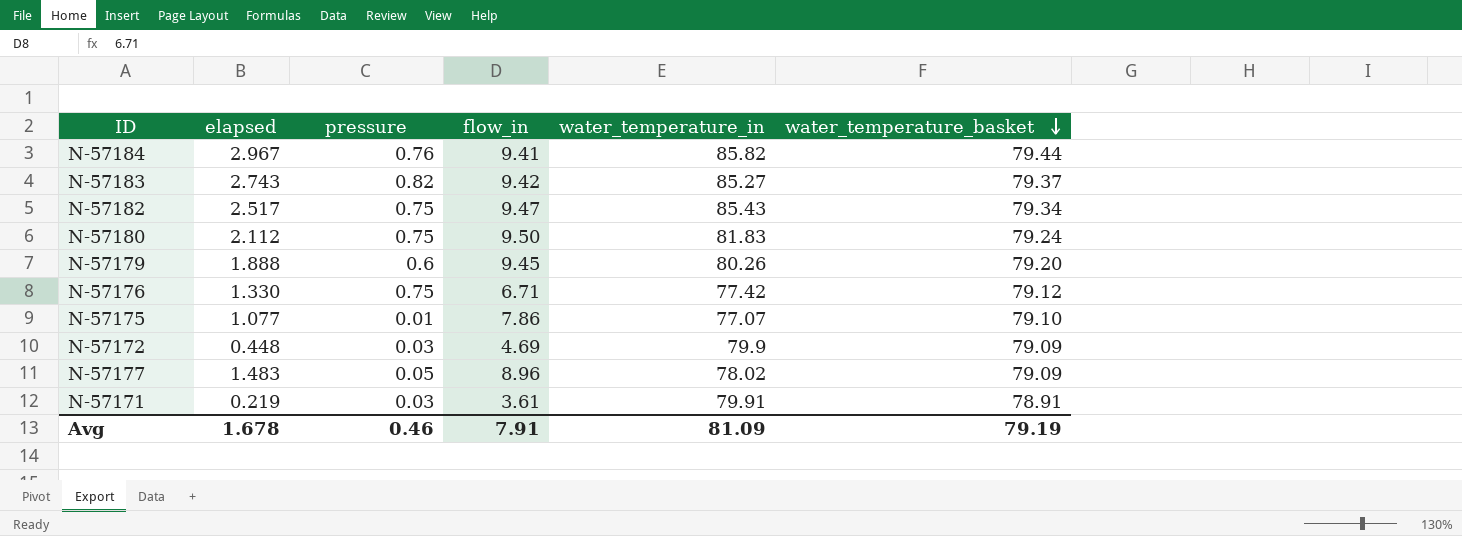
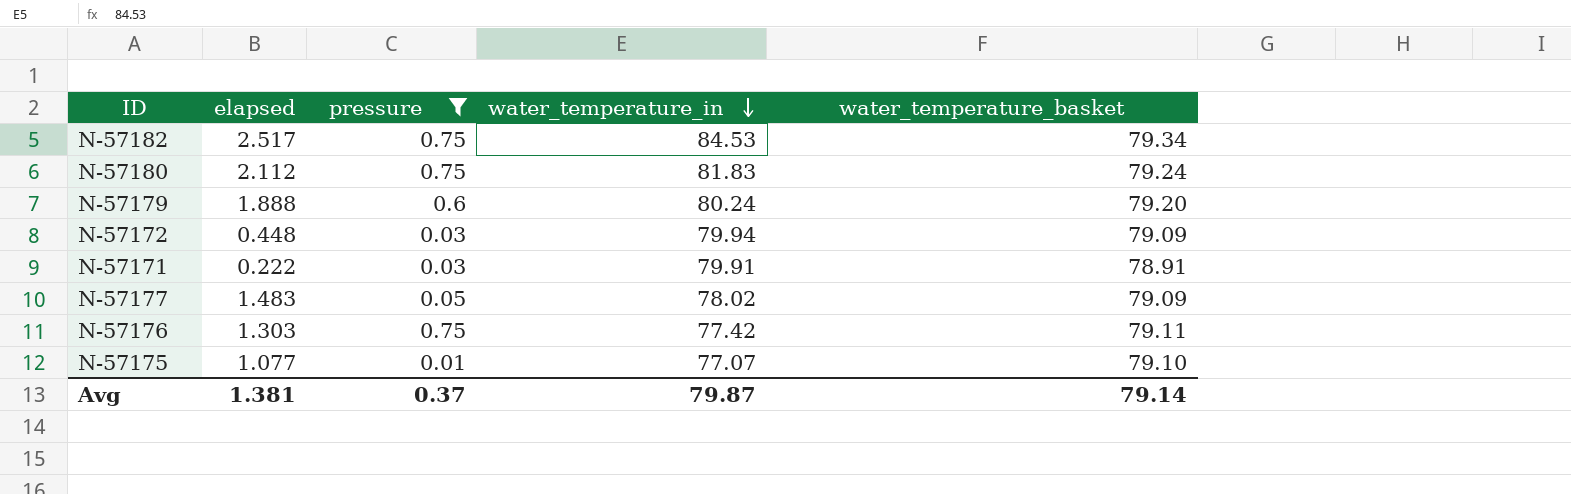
filter: none -> pressure <= 0.75
row order: water_temperature_basket descending -> water_temperature_in descending
column flow_in | position: 4 -> none
N-57182 | water_temperature_in: 85.43 -> 84.53
N-57179 | water_temperature_in: 80.26 -> 80.24
N-57172 | water_temperature_in: 79.9 -> 79.94
N-57171 | elapsed: 0.219 -> 0.222
N-57176 | elapsed: 1.330 -> 1.303
N-57176 | water_temperature_basket: 79.12 -> 79.11
Avg | elapsed: 1.678 -> 1.381
Avg | pressure: 0.46 -> 0.37
Avg | water_temperature_in: 81.09 -> 79.87
Avg | water_temperature_basket: 79.19 -> 79.14

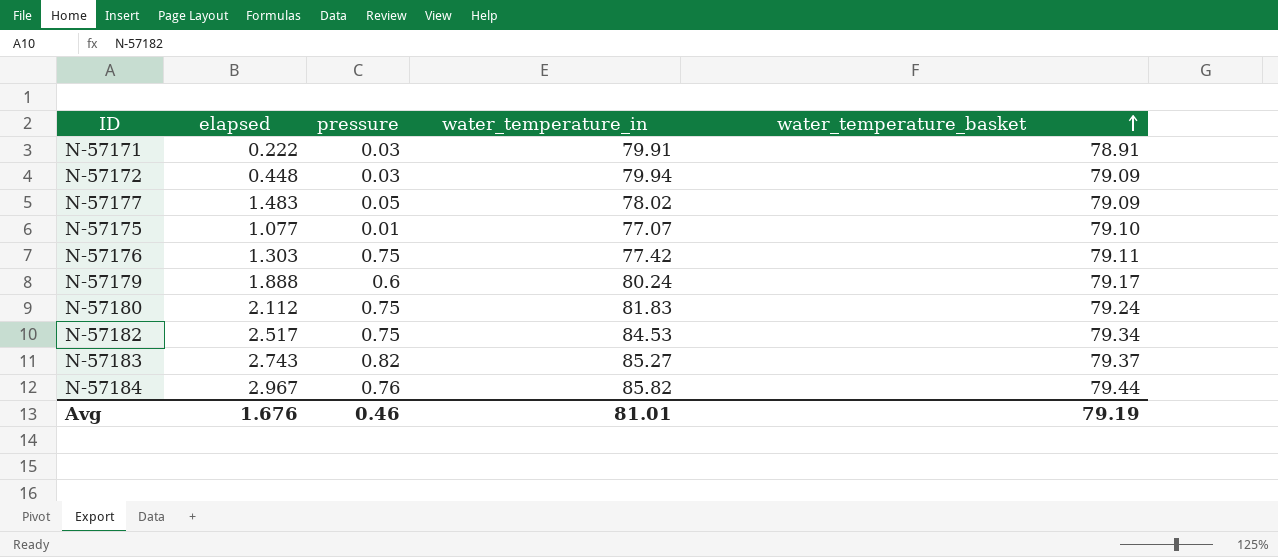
filter: pressure <= 0.75 -> none
row order: water_temperature_in descending -> water_temperature_basket ascending
N-57179 | water_temperature_basket: 79.20 -> 79.17
Avg | elapsed: 1.381 -> 1.676
Avg | pressure: 0.37 -> 0.46
Avg | water_temperature_in: 79.87 -> 81.01
Avg | water_temperature_basket: 79.14 -> 79.19

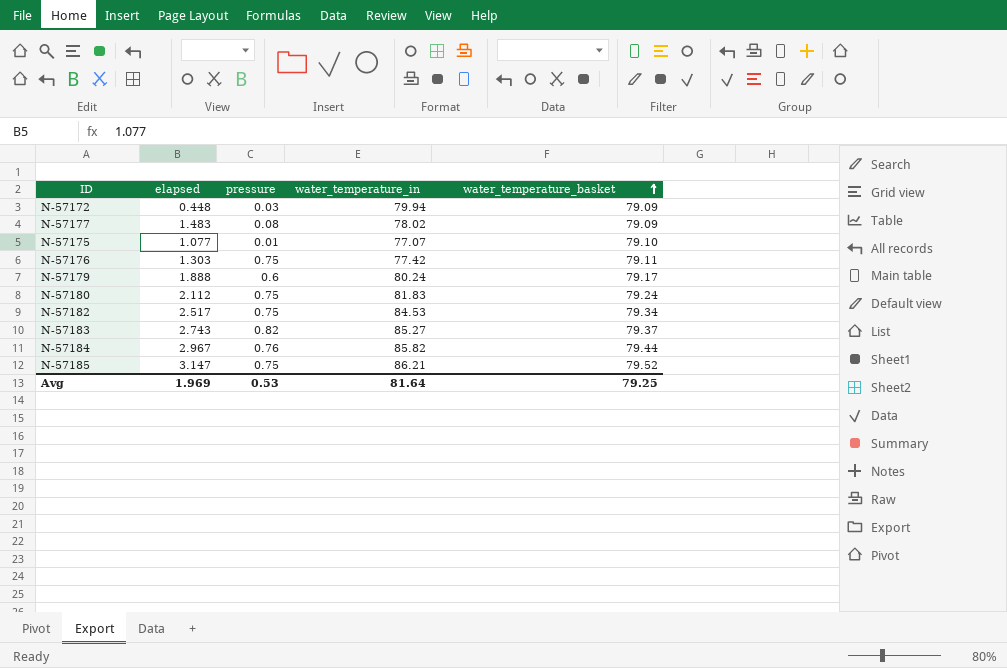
row N-57171: 0.222 | 0.03 | 79.91 | 78.91 -> none
N-57177 | pressure: 0.05 -> 0.08
row N-57185: none -> 3.147 | 0.75 | 86.21 | 79.52
Avg | elapsed: 1.676 -> 1.969
Avg | pressure: 0.46 -> 0.53
Avg | water_temperature_in: 81.01 -> 81.64
Avg | water_temperature_basket: 79.19 -> 79.25

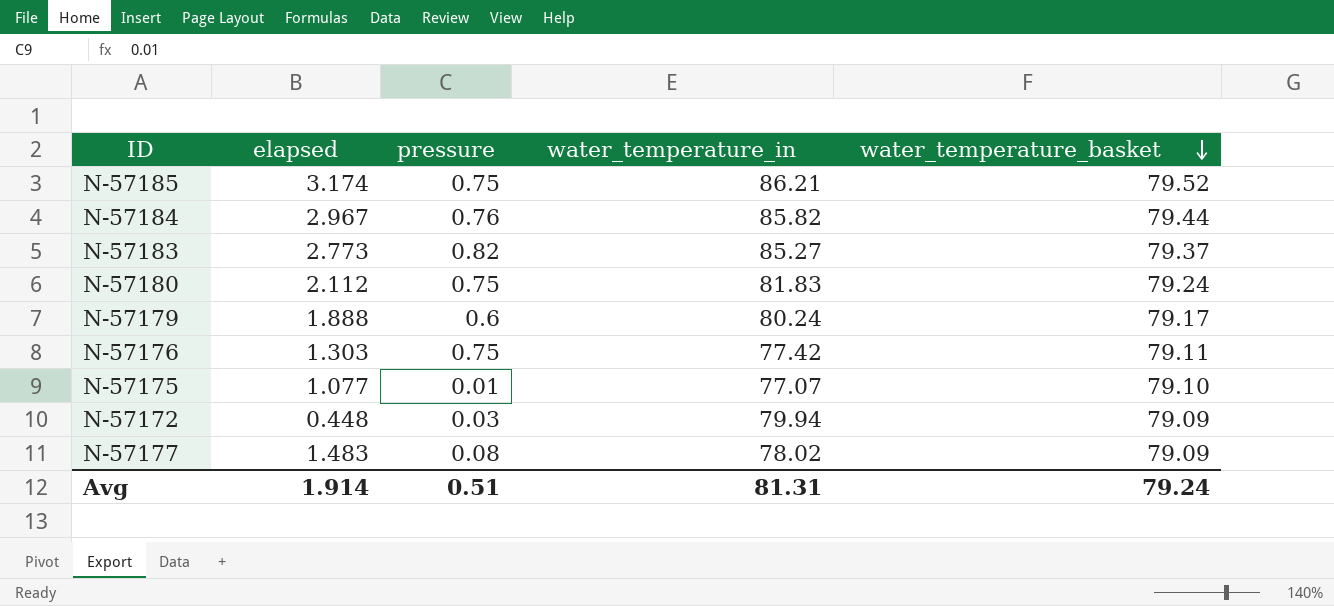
row order: water_temperature_basket ascending -> water_temperature_basket descending
row N-57182: 2.517 | 0.75 | 84.53 | 79.34 -> none
N-57185 | elapsed: 3.147 -> 3.174
N-57183 | elapsed: 2.743 -> 2.773
Avg | elapsed: 1.969 -> 1.914
Avg | pressure: 0.53 -> 0.51
Avg | water_temperature_in: 81.64 -> 81.31
Avg | water_temperature_basket: 79.25 -> 79.24

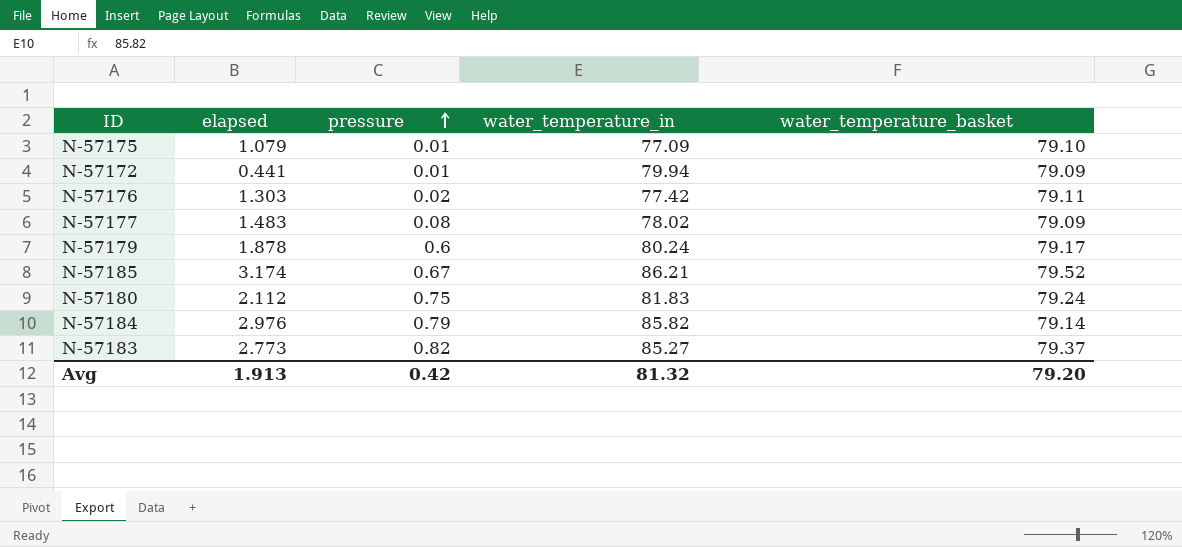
row order: water_temperature_basket descending -> pressure ascending
N-57175 | elapsed: 1.077 -> 1.079
N-57175 | water_temperature_in: 77.07 -> 77.09
N-57172 | elapsed: 0.448 -> 0.441
N-57172 | pressure: 0.03 -> 0.01
N-57176 | pressure: 0.75 -> 0.02
N-57179 | elapsed: 1.888 -> 1.878
N-57185 | pressure: 0.75 -> 0.67
N-57184 | elapsed: 2.967 -> 2.976
N-57184 | pressure: 0.76 -> 0.79
N-57184 | water_temperature_basket: 79.44 -> 79.14
Avg | elapsed: 1.914 -> 1.913
Avg | pressure: 0.51 -> 0.42
Avg | water_temperature_in: 81.31 -> 81.32
Avg | water_temperature_basket: 79.24 -> 79.20

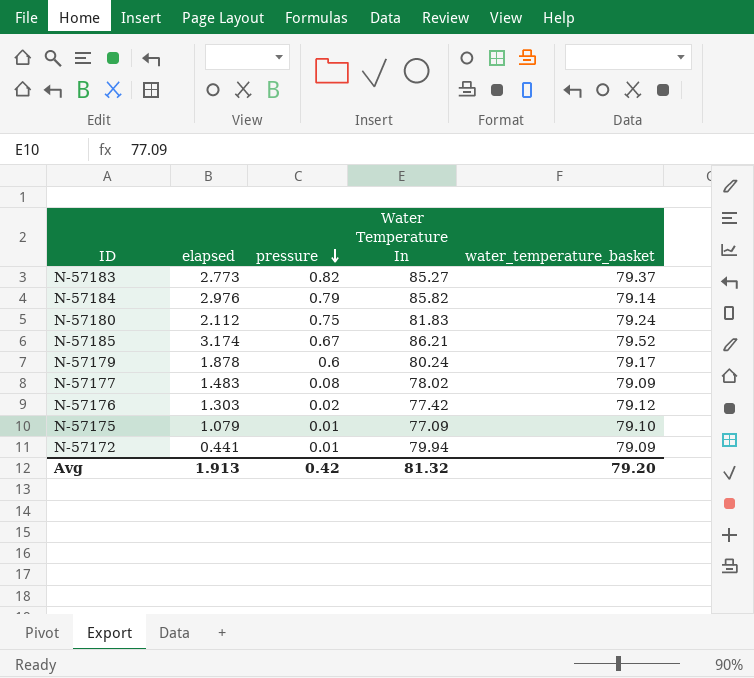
row order: pressure ascending -> pressure descending
column name: water_temperature_in -> Water Temperature In
N-57176 | water_temperature_basket: 79.11 -> 79.12

